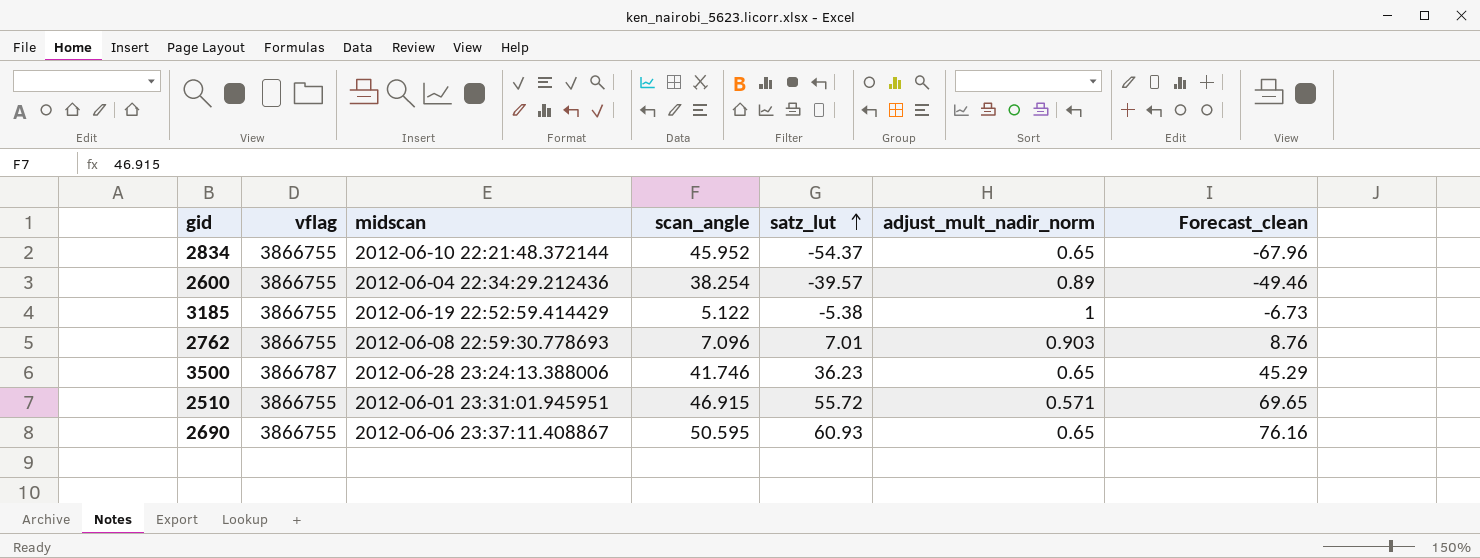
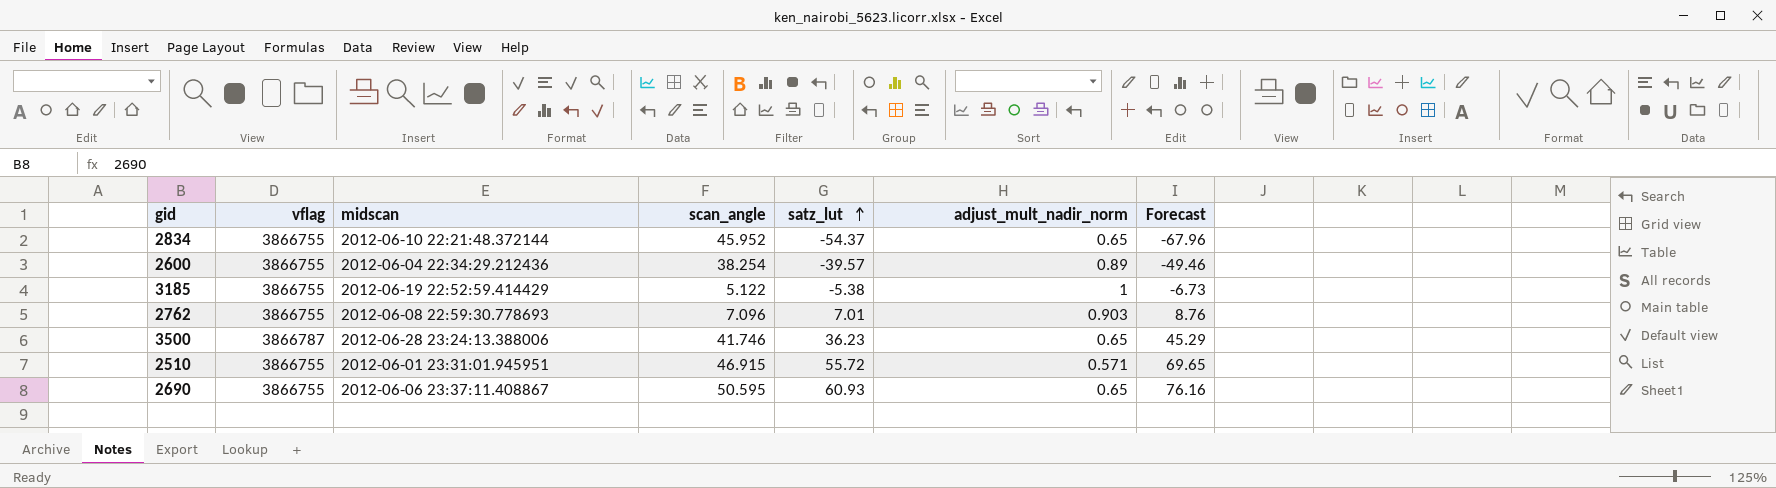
column name: Forecast_clean -> Forecast

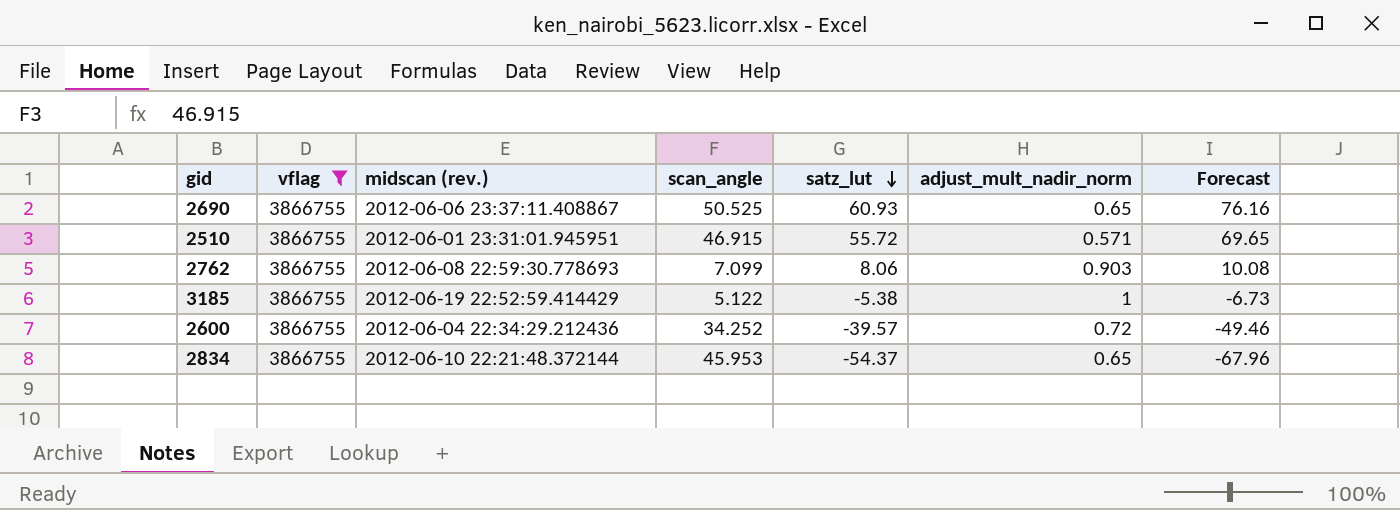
filter: none -> vflag = 3866755
row order: satz_lut ascending -> satz_lut descending
column name: midscan -> midscan (rev.)
2690 | scan_angle: 50.595 -> 50.525
2762 | scan_angle: 7.096 -> 7.099
2762 | satz_lut: 7.01 -> 8.06
2762 | Forecast: 8.76 -> 10.08
2600 | scan_angle: 38.254 -> 34.252
2600 | adjust_mult_nadir_norm: 0.89 -> 0.72
2834 | scan_angle: 45.952 -> 45.953

